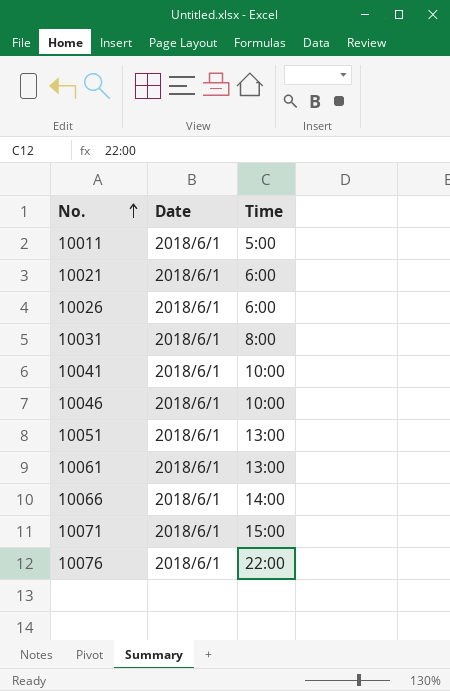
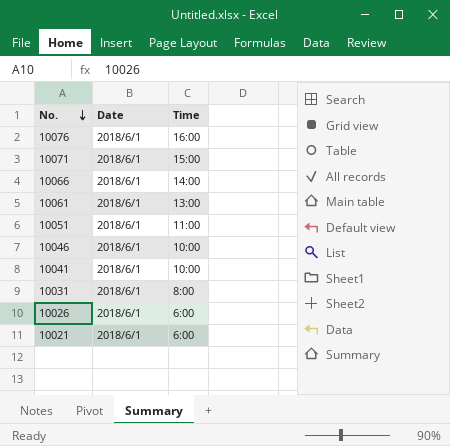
row order: No. ascending -> No. descending
row 10011: 2018/6/1 | 5:00 -> none
10076 | Time: 22:00 -> 16:00
10051 | Time: 13:00 -> 11:00

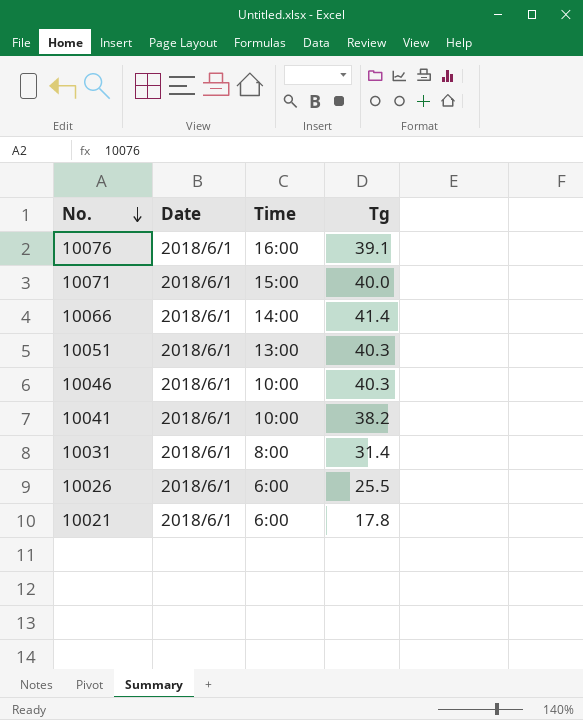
column Tg | position: none -> 4
row 10061: 2018/6/1 | 13:00 -> none
10051 | Time: 11:00 -> 13:00

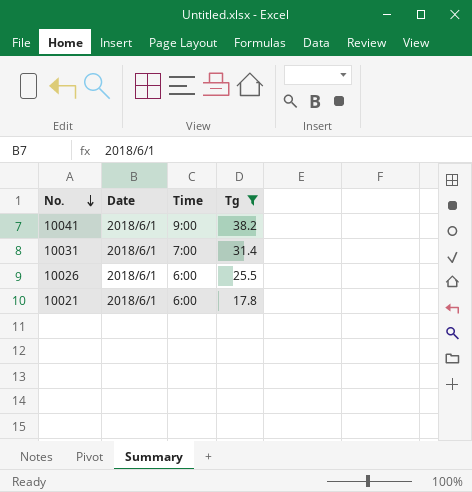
filter: none -> Tg <= 38.2
10041 | Time: 10:00 -> 9:00
10031 | Time: 8:00 -> 7:00

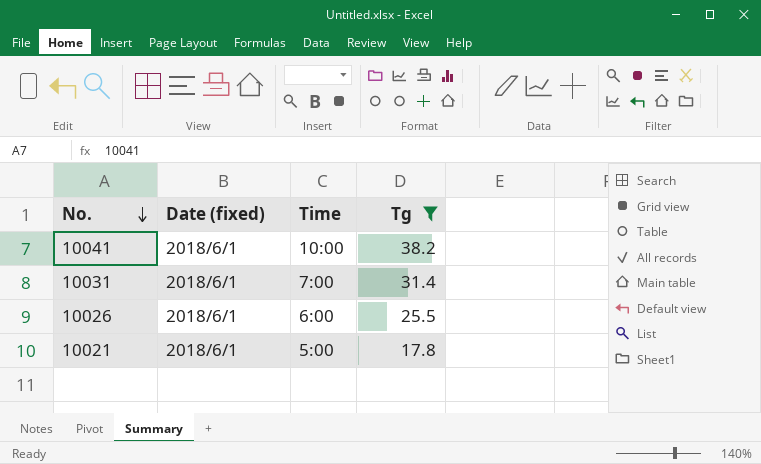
column name: Date -> Date (fixed)
10041 | Time: 9:00 -> 10:00
10021 | Time: 6:00 -> 5:00

